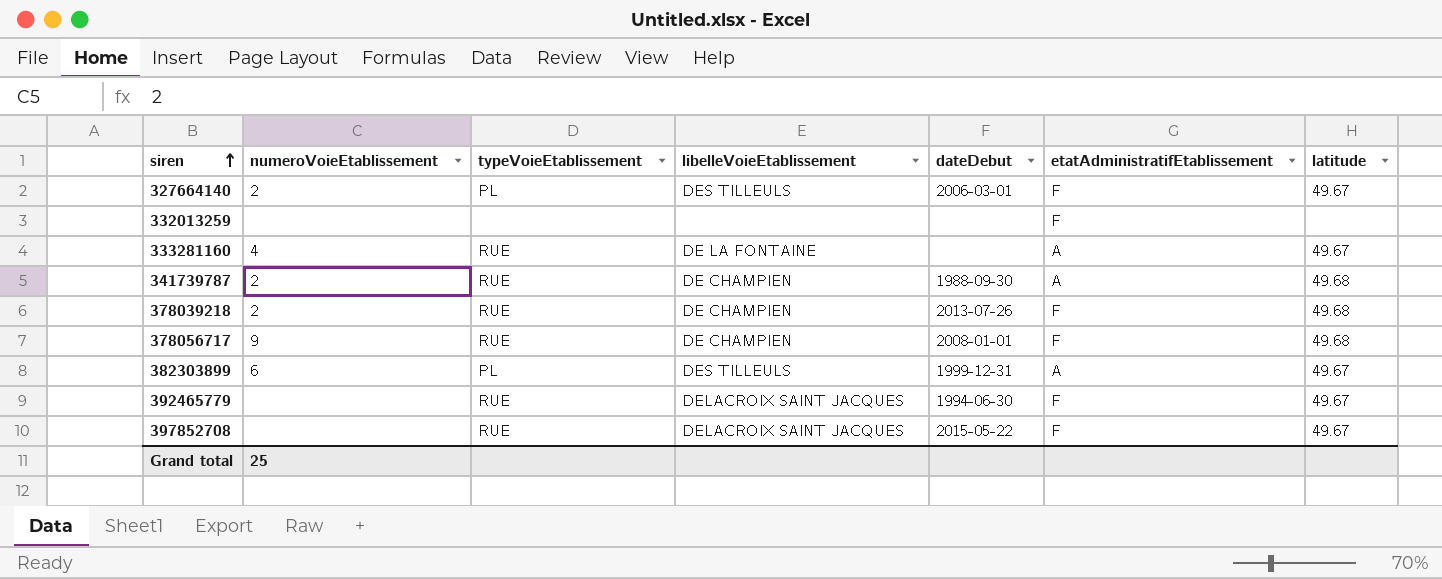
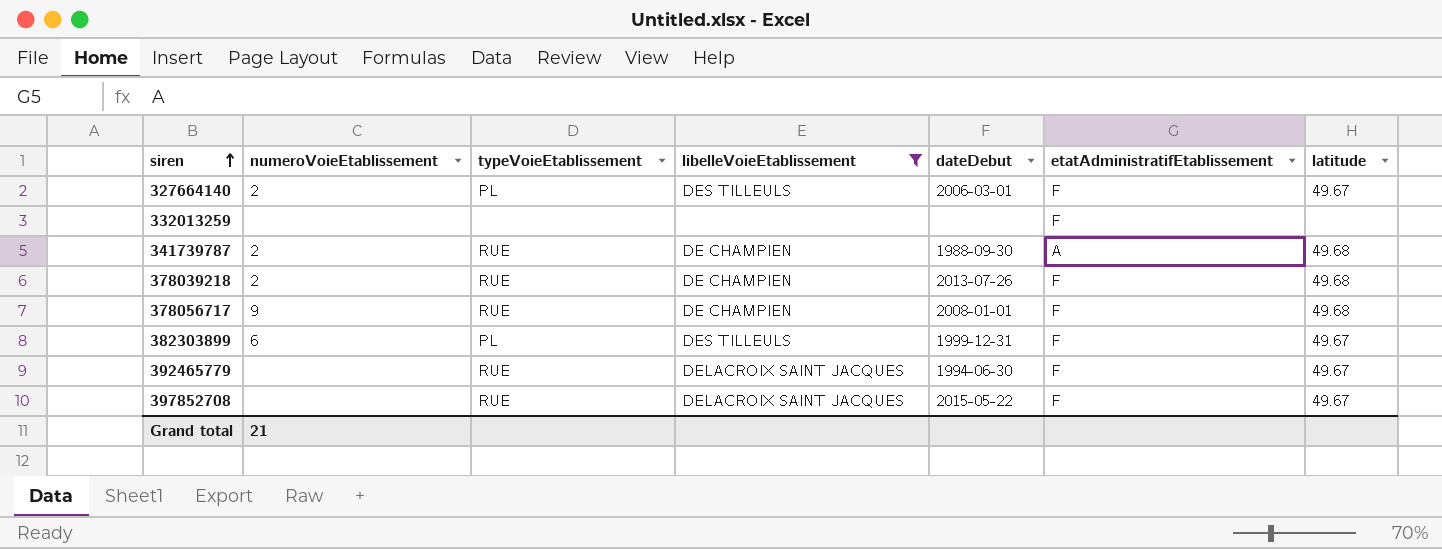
filter: none -> libelleVoieEtablissement != DE LA FONTAINE
382303899 | etatAdministratifEtablissement: A -> F
Grand total | numeroVoieEtablissement: 25 -> 21

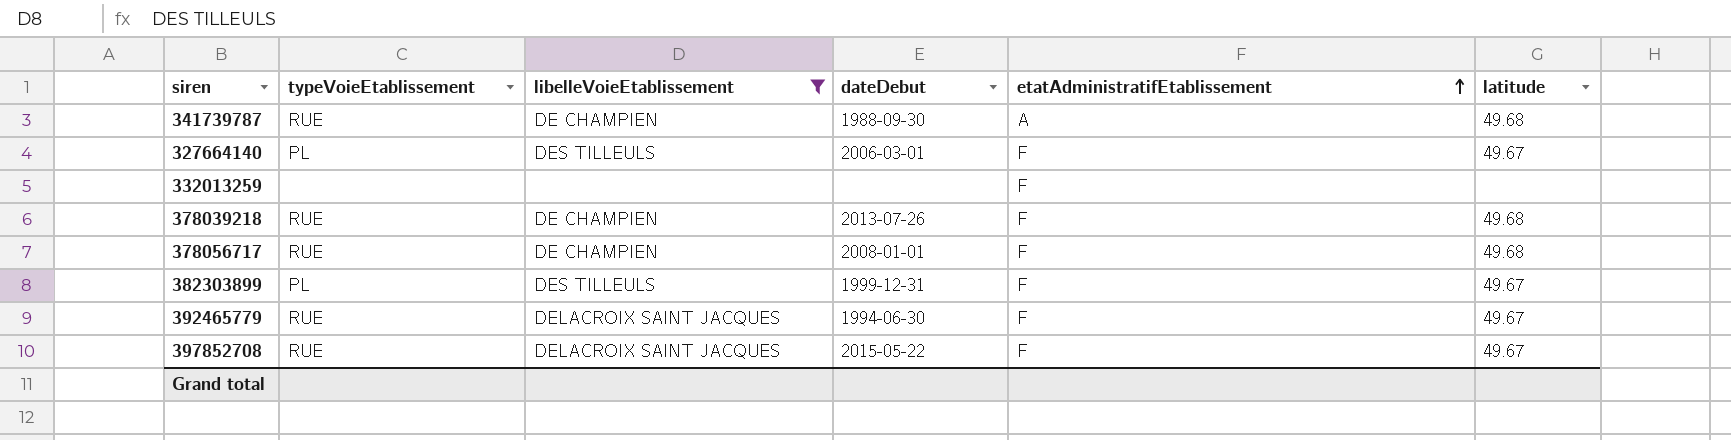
row order: siren ascending -> etatAdministratifEtablissement ascending
column numeroVoieEtablissement | position: 2 -> none

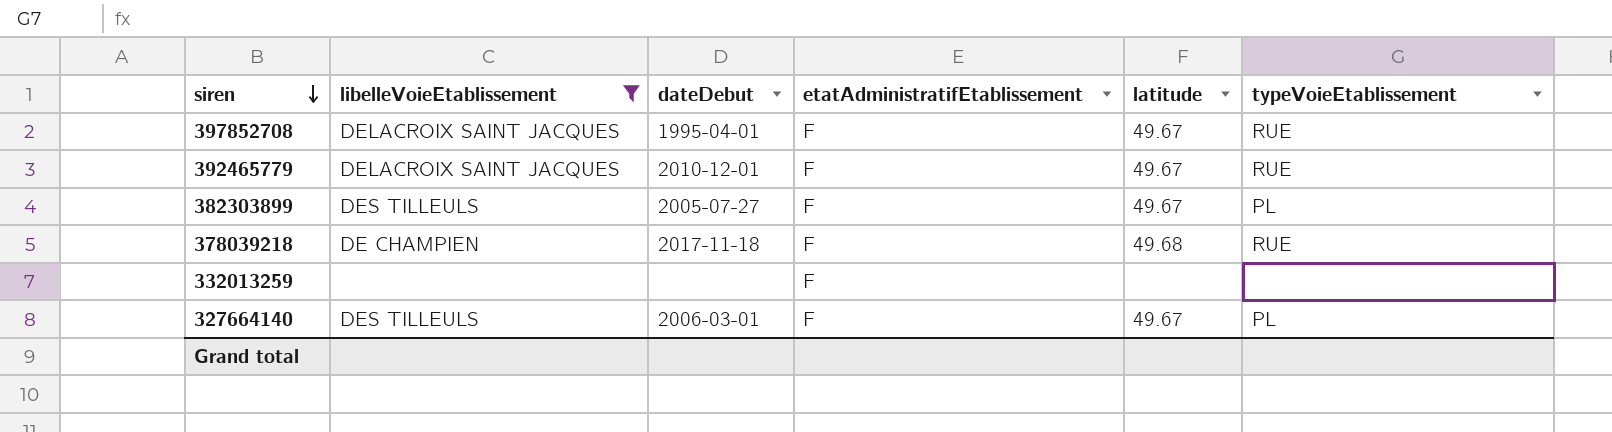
row order: etatAdministratifEtablissement ascending -> siren descending
column typeVoieEtablissement | position: 2 -> 6
row 341739787: RUE | DE CHAMPIEN | 1988-09-30 | A | 49.68 -> none
row 378056717: RUE | DE CHAMPIEN | 2008-01-01 | F | 49.68 -> none
397852708 | dateDebut: 2015-05-22 -> 1995-04-01
392465779 | dateDebut: 1994-06-30 -> 2010-12-01
382303899 | dateDebut: 1999-12-31 -> 2005-07-27
378039218 | dateDebut: 2013-07-26 -> 2017-11-18

